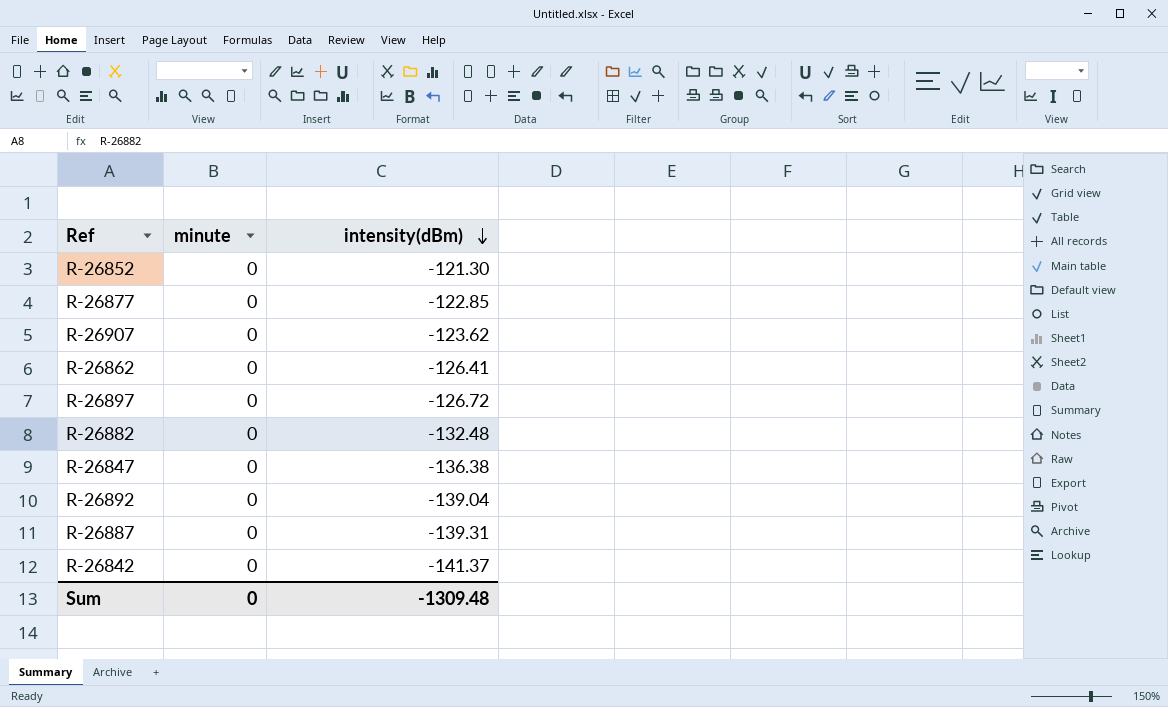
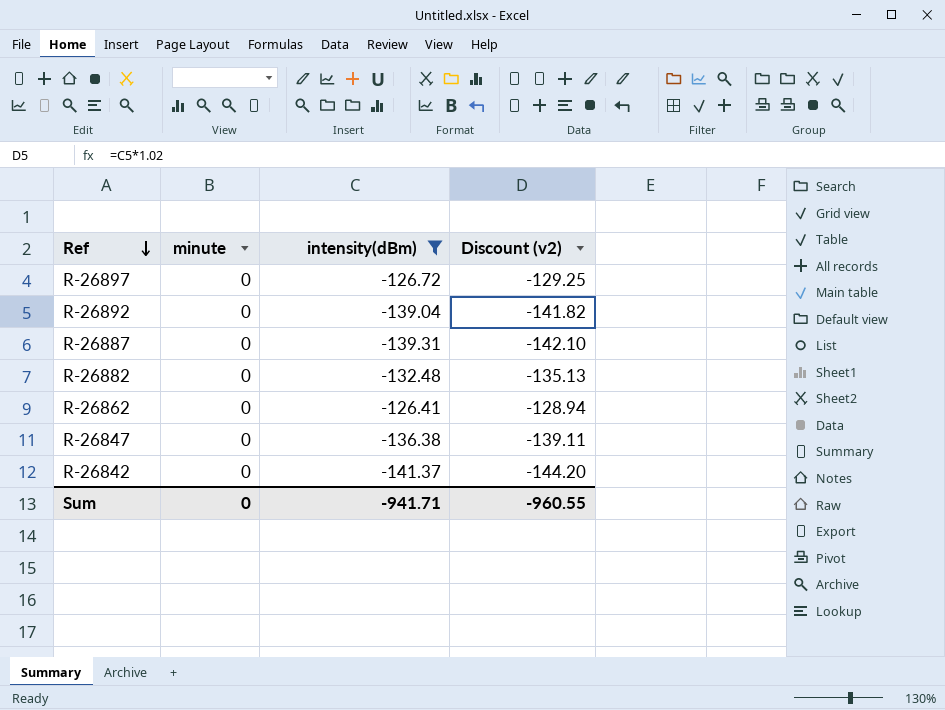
filter: none -> intensity(dBm) <= -126.41
row order: intensity(dBm) descending -> Ref descending
column Discount (v2) | formula: none -> [intensity(dBm)] * 1.02
Sum | intensity(dBm): -1309.48 -> -941.71

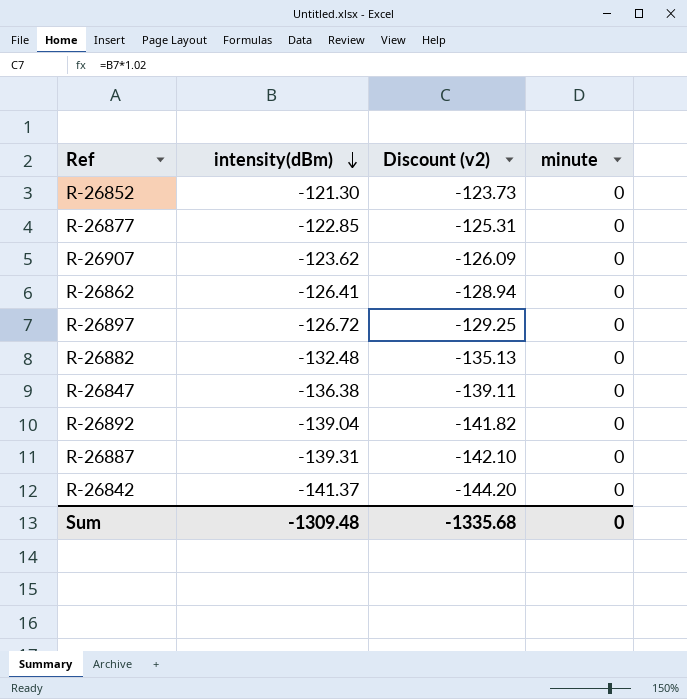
filter: intensity(dBm) <= -126.41 -> none
row order: Ref descending -> intensity(dBm) descending
column minute | position: 2 -> 4
Sum | intensity(dBm): -941.71 -> -1309.48
Sum | Discount (v2): -960.55 -> -1335.68

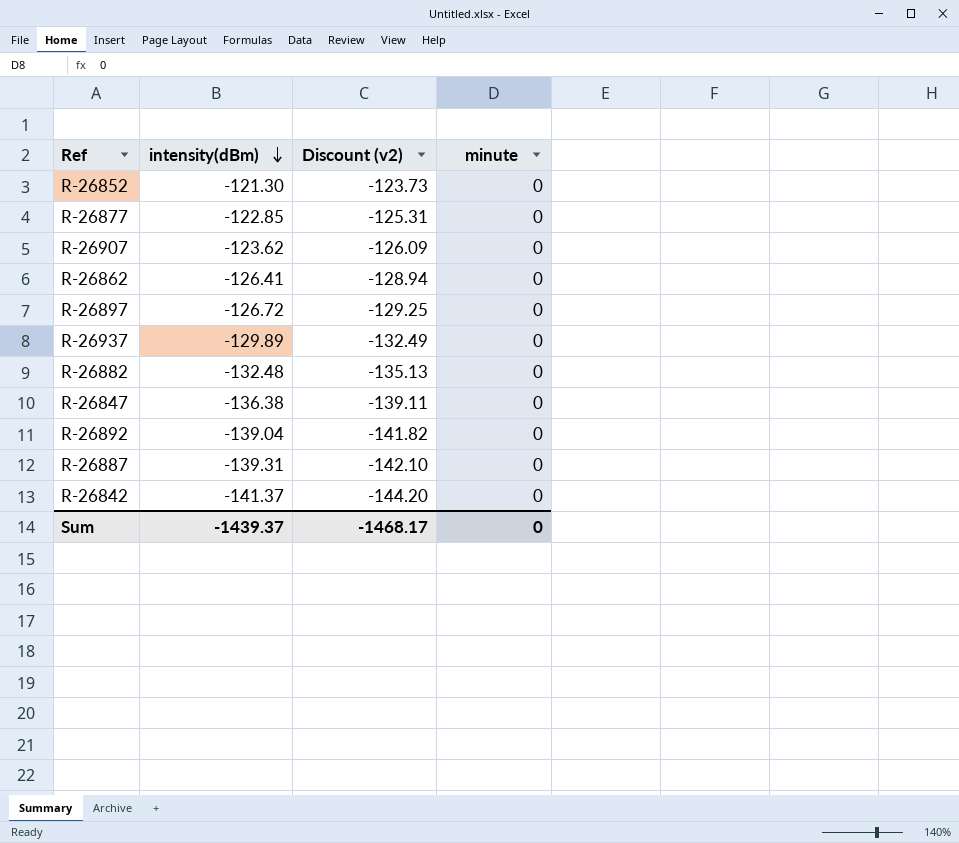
row R-26937: none -> -129.89 | -132.49 | 0
Sum | intensity(dBm): -1309.48 -> -1439.37
Sum | Discount (v2): -1335.68 -> -1468.17

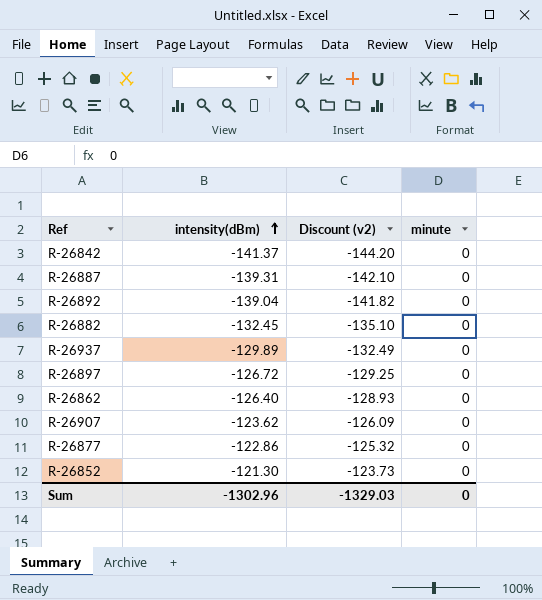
row order: intensity(dBm) descending -> intensity(dBm) ascending
row R-26847: -136.38 | -139.11 | 0 -> none
R-26882 | intensity(dBm): -132.48 -> -132.45
R-26882 | Discount (v2): -135.13 -> -135.10
R-26862 | intensity(dBm): -126.41 -> -126.40
R-26862 | Discount (v2): -128.94 -> -128.93
R-26877 | intensity(dBm): -122.85 -> -122.86
R-26877 | Discount (v2): -125.31 -> -125.32
Sum | intensity(dBm): -1439.37 -> -1302.96
Sum | Discount (v2): -1468.17 -> -1329.03

